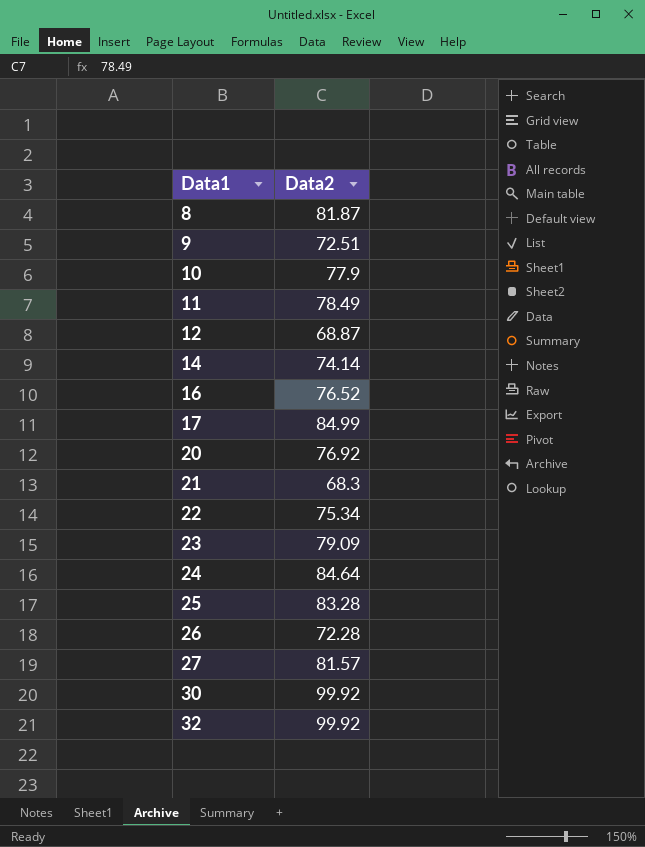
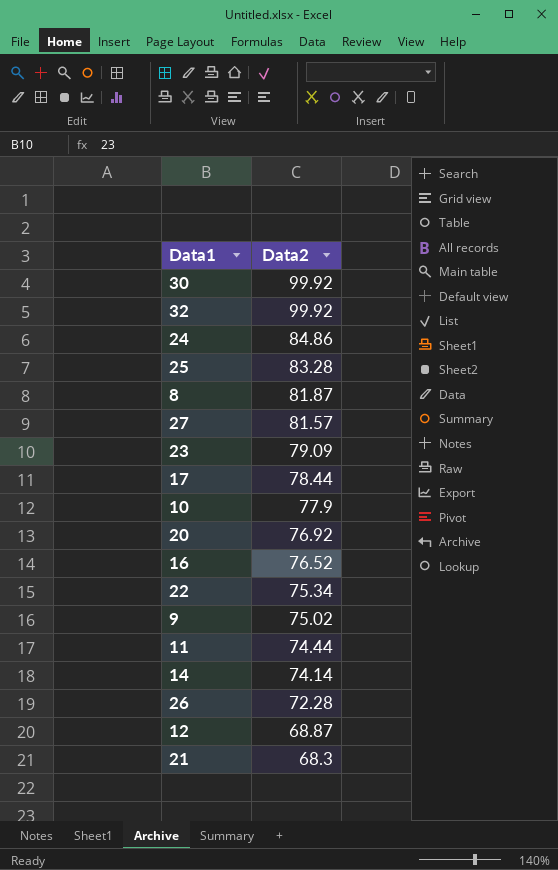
row order: Data1 ascending -> Data2 descending
24 | Data2: 84.64 -> 84.86
17 | Data2: 84.99 -> 78.44
9 | Data2: 72.51 -> 75.02
11 | Data2: 78.49 -> 74.44

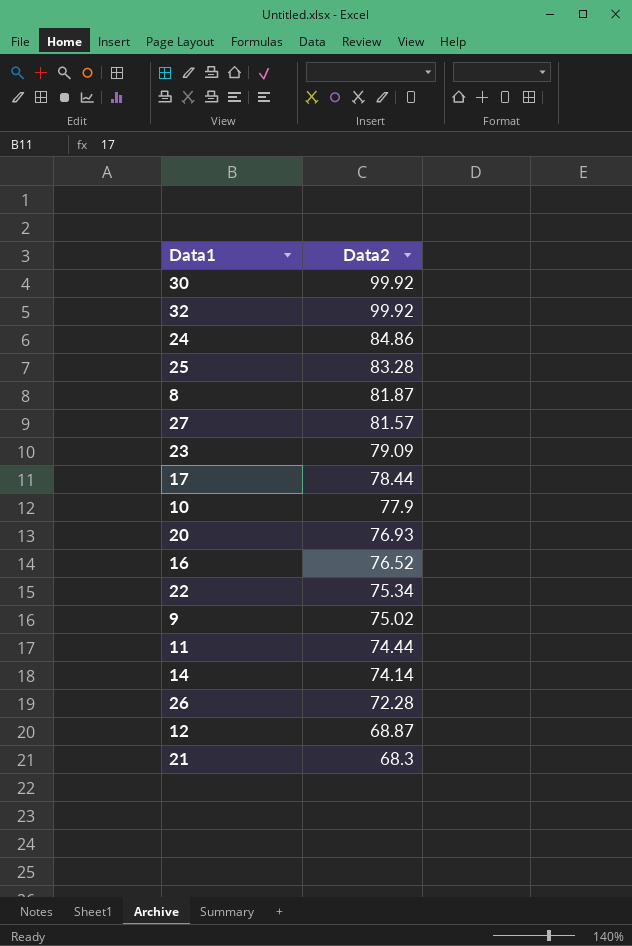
20 | Data2: 76.92 -> 76.93

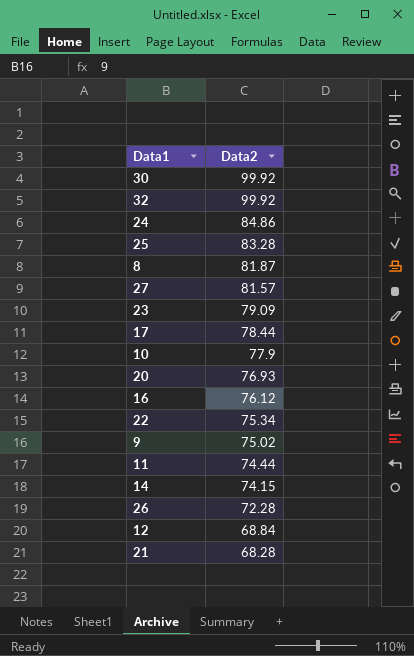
16 | Data2: 76.52 -> 76.12
14 | Data2: 74.14 -> 74.15
12 | Data2: 68.87 -> 68.84
21 | Data2: 68.3 -> 68.28

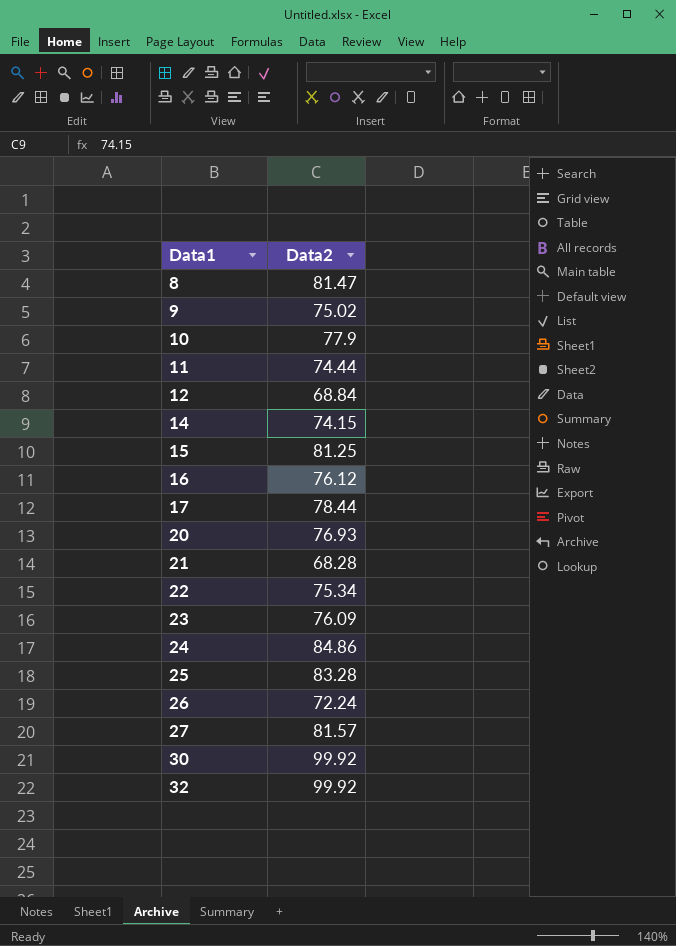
row order: Data2 descending -> Data1 ascending
8 | Data2: 81.87 -> 81.47
row 15: none -> 81.25
23 | Data2: 79.09 -> 76.09
26 | Data2: 72.28 -> 72.24

